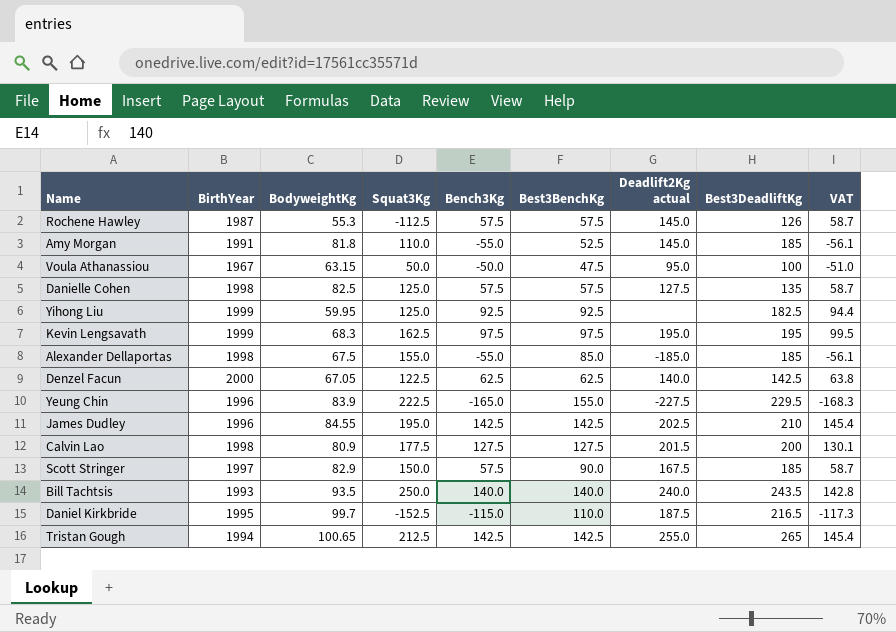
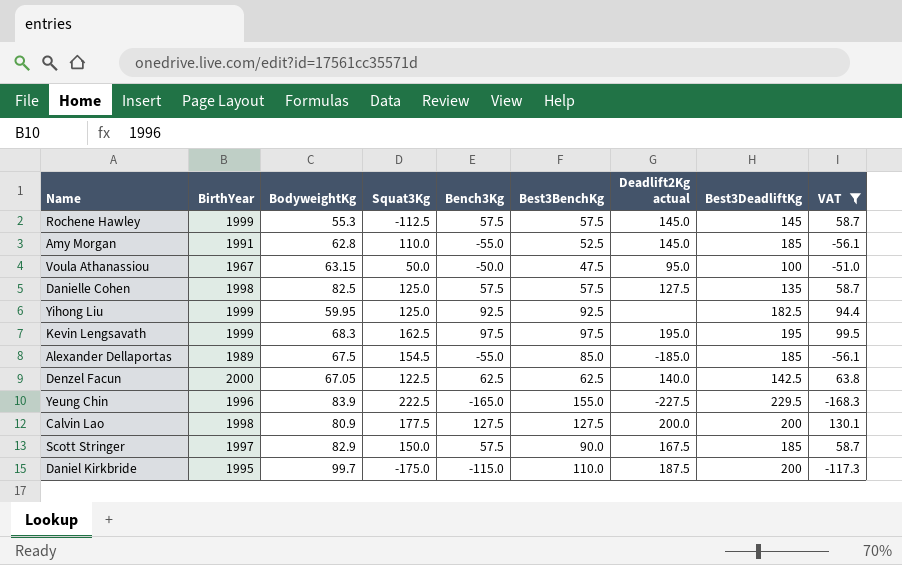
filter: none -> VAT <= 130.1
Rochene Hawley | BirthYear: 1987 -> 1999
Rochene Hawley | Best3DeadliftKg: 126 -> 145
Amy Morgan | BodyweightKg: 81.8 -> 62.8
Alexander Dellaportas | BirthYear: 1998 -> 1989
Alexander Dellaportas | Squat3Kg: 155.0 -> 154.5
Calvin Lao | Deadlift2Kg actual: 201.5 -> 200.0
Daniel Kirkbride | Squat3Kg: -152.5 -> -175.0
Daniel Kirkbride | Best3DeadliftKg: 216.5 -> 200

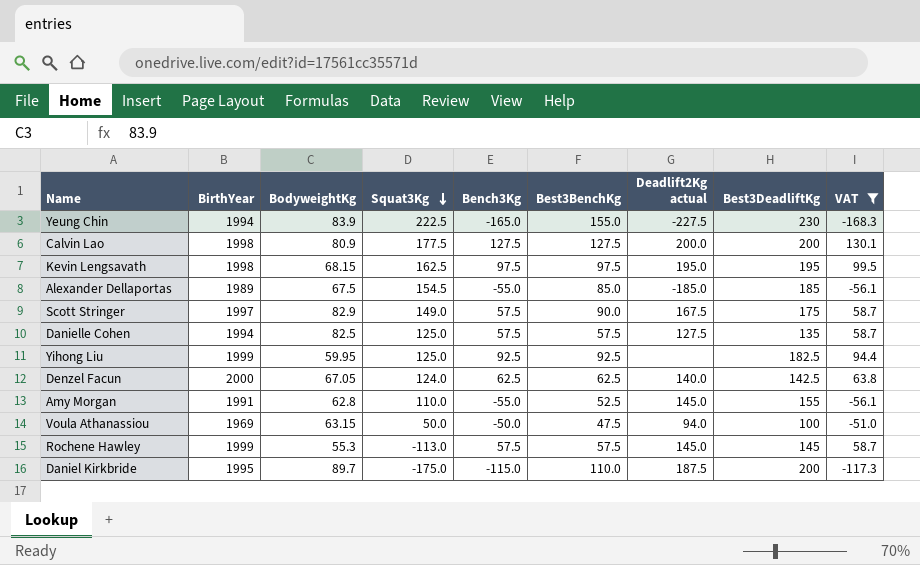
row order: none -> Squat3Kg descending
Yeung Chin | BirthYear: 1996 -> 1994
Yeung Chin | Best3DeadliftKg: 229.5 -> 230
Kevin Lengsavath | BirthYear: 1999 -> 1998
Kevin Lengsavath | BodyweightKg: 68.3 -> 68.15
Scott Stringer | Squat3Kg: 150.0 -> 149.0
Scott Stringer | Best3DeadliftKg: 185 -> 175
Danielle Cohen | BirthYear: 1998 -> 1994
Denzel Facun | Squat3Kg: 122.5 -> 124.0
Amy Morgan | Best3DeadliftKg: 185 -> 155
Voula Athanassiou | BirthYear: 1967 -> 1969
Voula Athanassiou | Deadlift2Kg actual: 95.0 -> 94.0
Rochene Hawley | Squat3Kg: -112.5 -> -113.0
Daniel Kirkbride | BodyweightKg: 99.7 -> 89.7

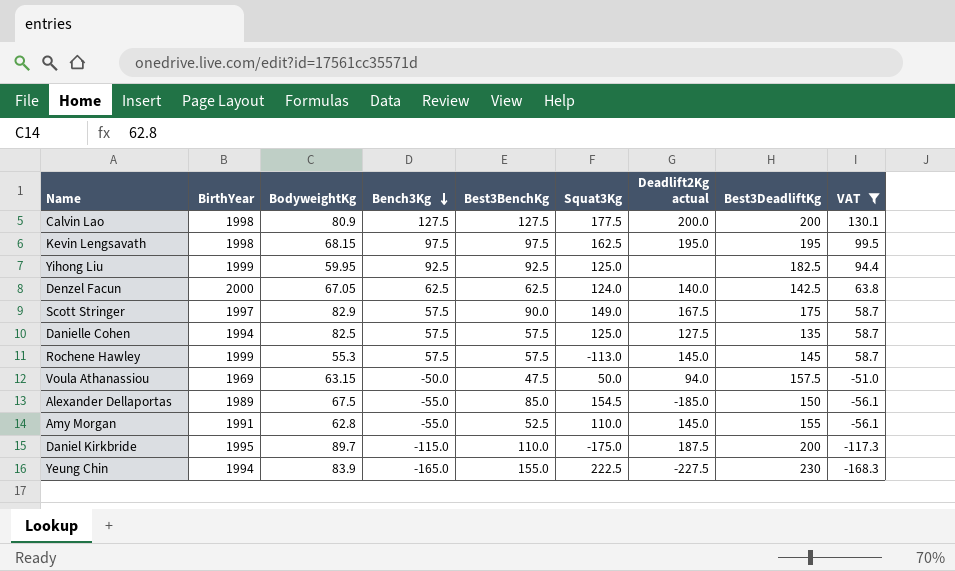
row order: Squat3Kg descending -> Bench3Kg descending
column Squat3Kg | position: 4 -> 6
Voula Athanassiou | Best3DeadliftKg: 100 -> 157.5
Alexander Dellaportas | Best3DeadliftKg: 185 -> 150

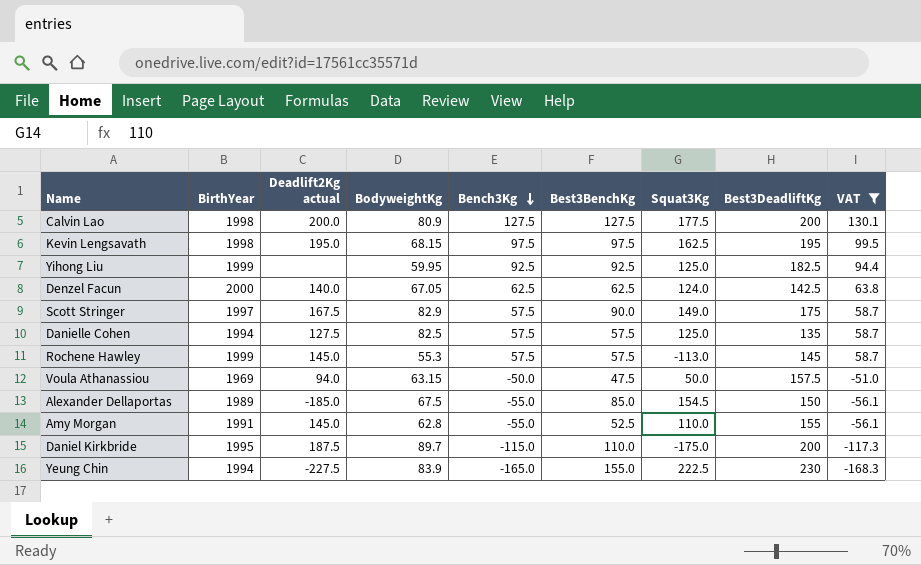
column Deadlift2Kg actual | position: 7 -> 3

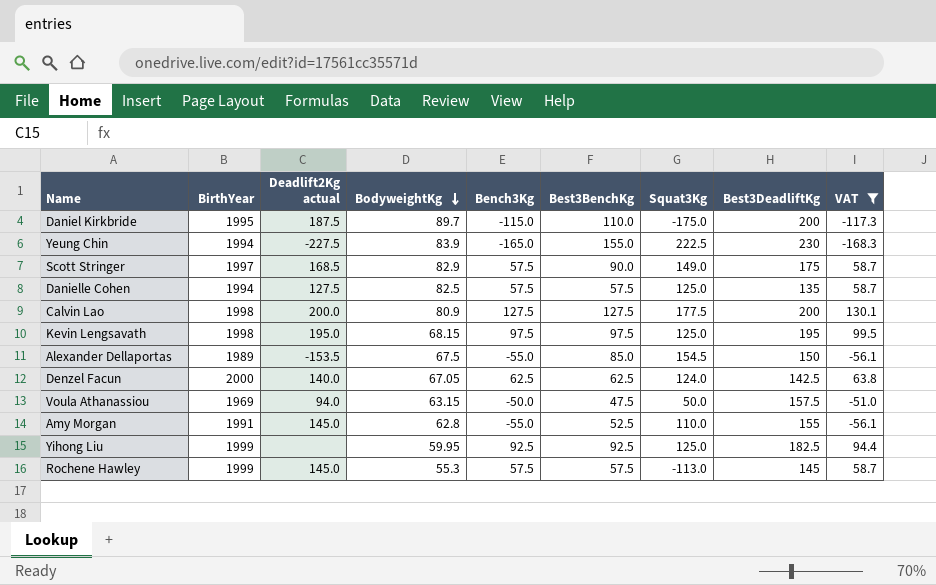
row order: Bench3Kg descending -> BodyweightKg descending
Scott Stringer | Deadlift2Kg actual: 167.5 -> 168.5
Kevin Lengsavath | Squat3Kg: 162.5 -> 125.0
Alexander Dellaportas | Deadlift2Kg actual: -185.0 -> -153.5

